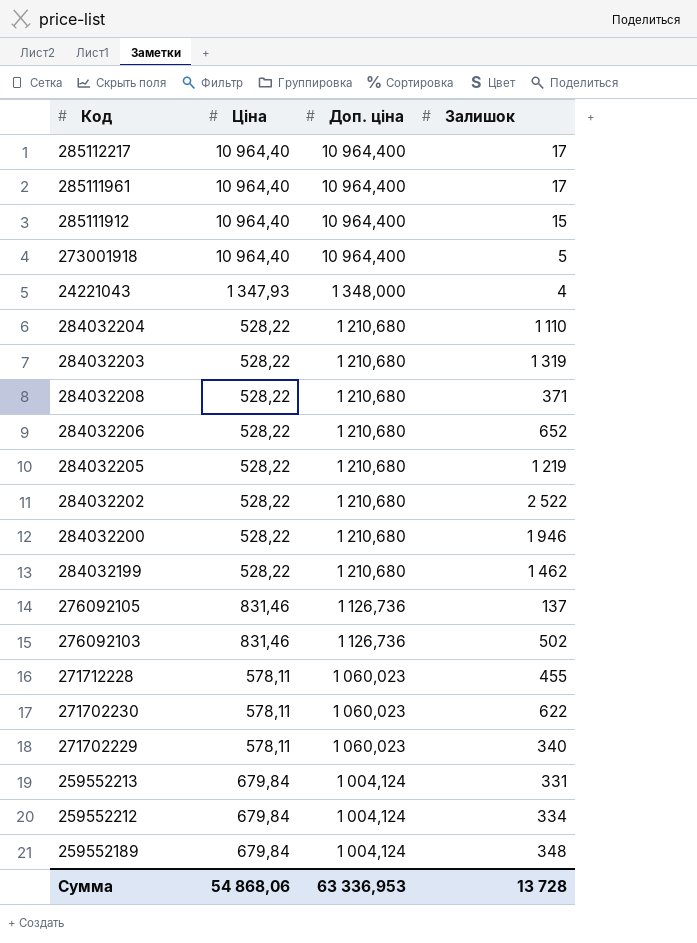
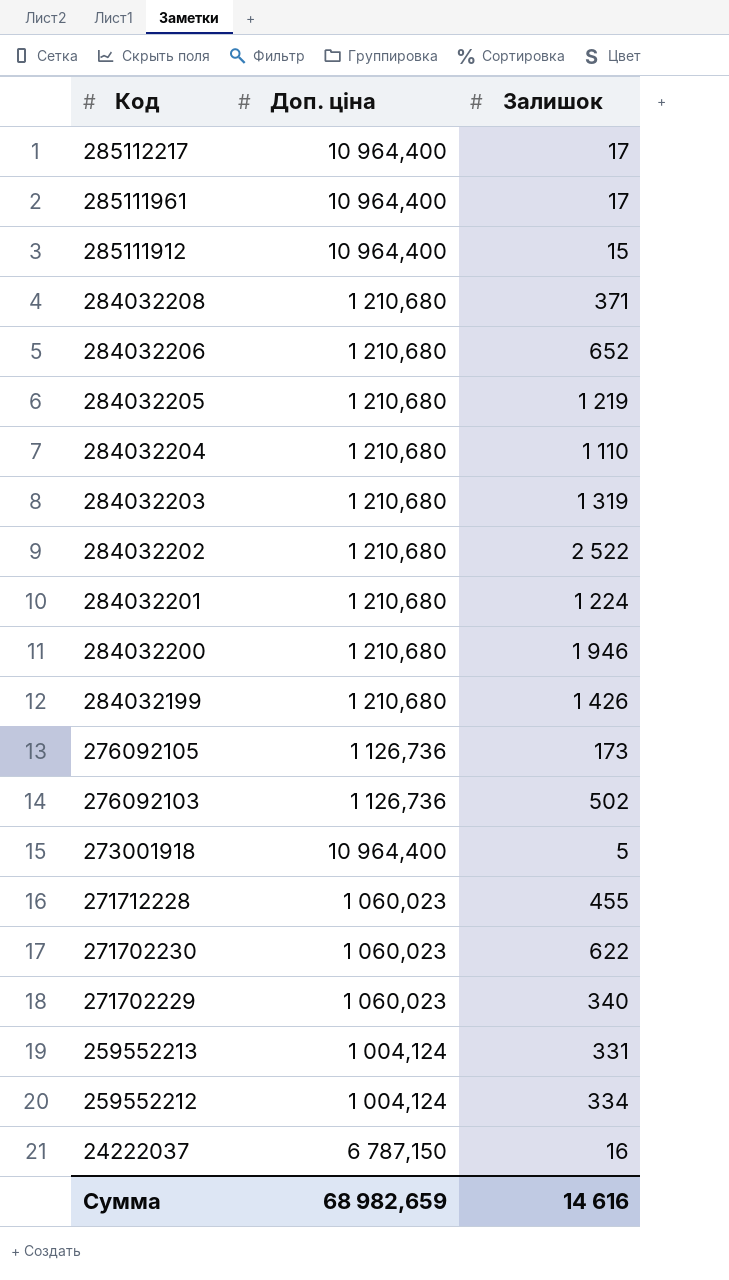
row order: Доп. ціна descending -> Код descending
column Ціна | position: 2 -> none
row 24221043: 1 347,93 | 1 348,000 | 4 -> none
row 259552189: 679,84 | 1 004,124 | 348 -> none
row 284032201: none -> 1 210,680 | 1 224
284032199 | Залишок: 1 462 -> 1 426
276092105 | Залишок: 137 -> 173
row 24222037: none -> 6 787,150 | 16
Сумма | Доп. ціна: 63 336,953 -> 68 982,659
Сумма | Залишок: 13 728 -> 14 616

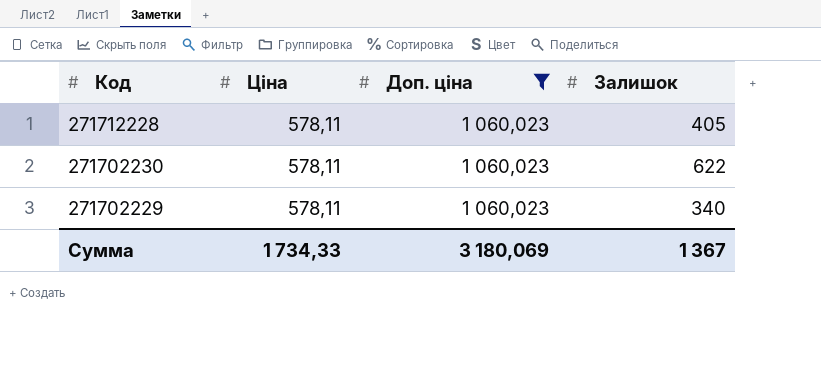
filter: none -> Доп. ціна = 1 060,023
column Ціна | position: none -> 2
271712228 | Залишок: 455 -> 405
Сумма | Доп. ціна: 68 982,659 -> 3 180,069
Сумма | Залишок: 14 616 -> 1 367

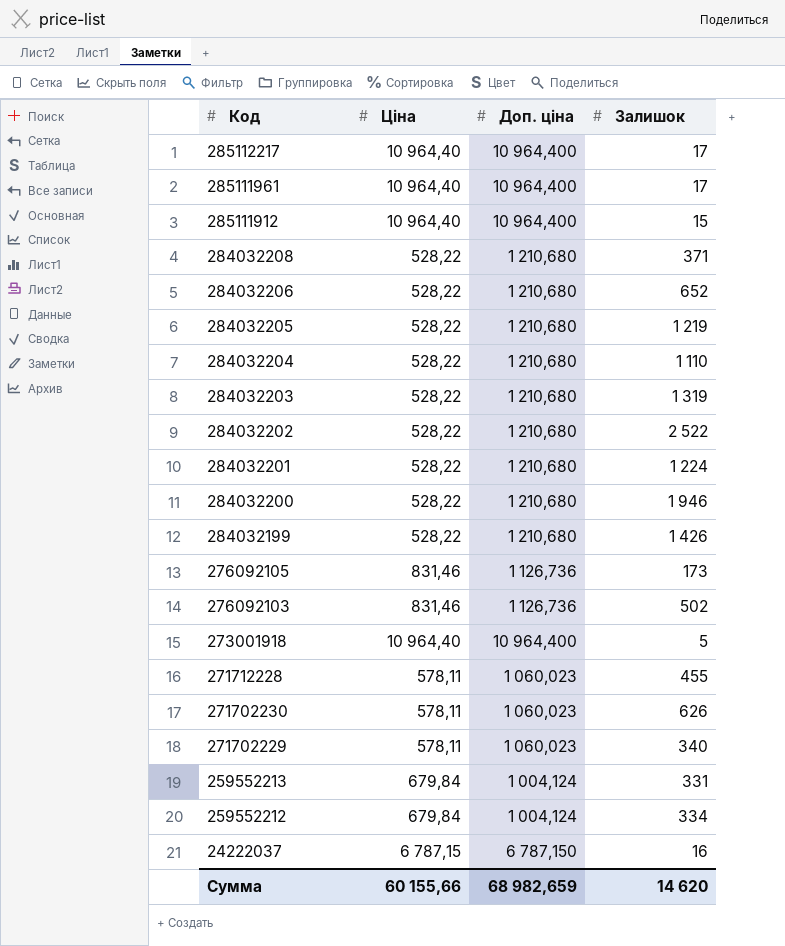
filter: Доп. ціна = 1 060,023 -> none
271712228 | Залишок: 405 -> 455
271702230 | Залишок: 622 -> 626
Сумма | Ціна: 1 734,33 -> 60 155,66
Сумма | Доп. ціна: 3 180,069 -> 68 982,659
Сумма | Залишок: 1 367 -> 14 620

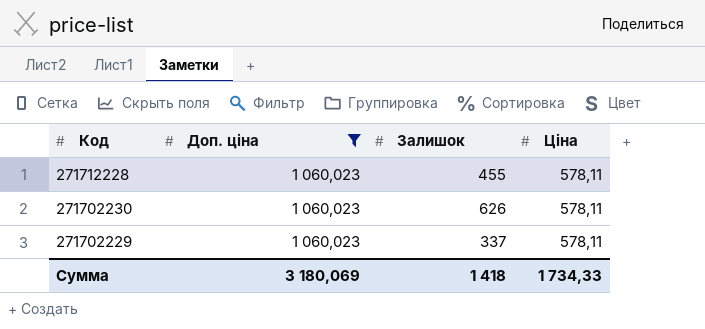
filter: none -> Доп. ціна = 1 060,023
column Ціна | position: 2 -> 4
271702229 | Залишок: 340 -> 337
Сумма | Доп. ціна: 68 982,659 -> 3 180,069
Сумма | Залишок: 14 620 -> 1 418
Сумма | Ціна: 60 155,66 -> 1 734,33

